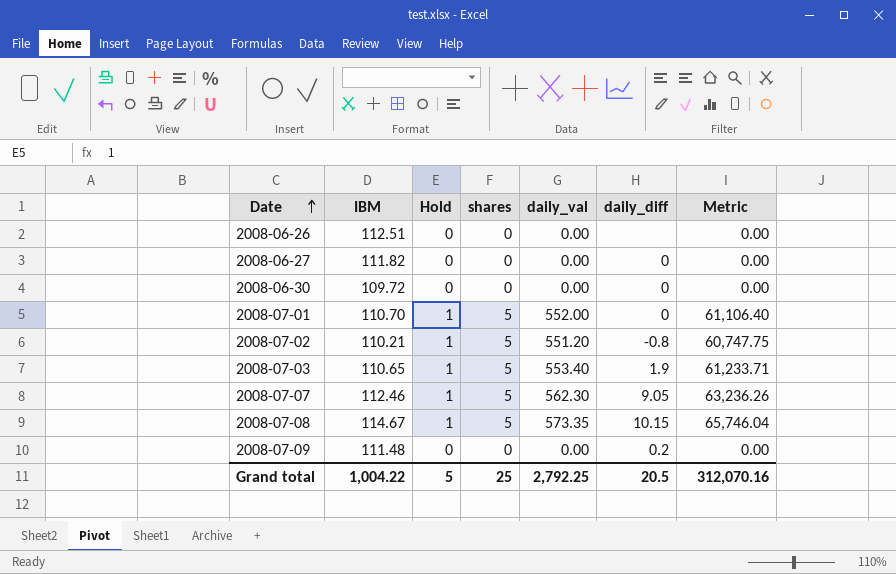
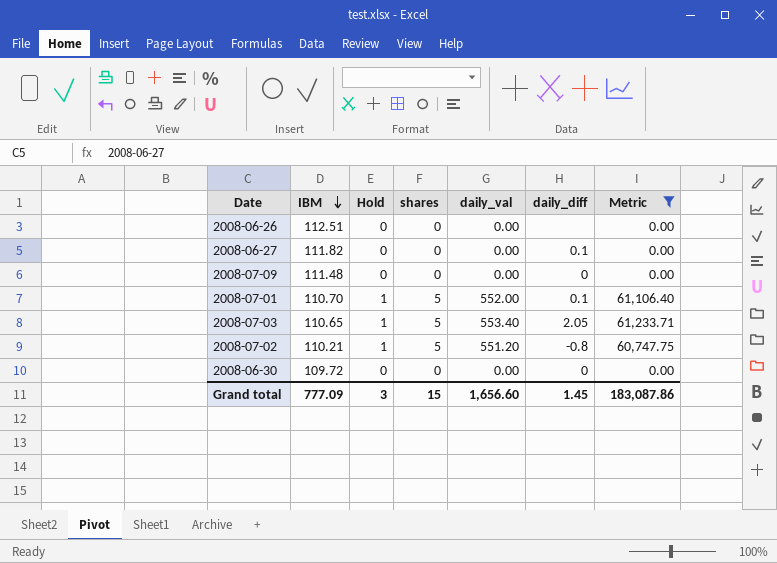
filter: none -> Metric <= 61,233.71
row order: Date ascending -> IBM descending
2008-06-27 | daily_diff: 0 -> 0.1
2008-07-09 | daily_diff: 0.2 -> 0
2008-07-01 | daily_diff: 0 -> 0.1
2008-07-03 | daily_diff: 1.9 -> 2.05
Grand total | IBM: 1,004.22 -> 777.09
Grand total | Hold: 5 -> 3
Grand total | shares: 25 -> 15
Grand total | daily_val: 2,792.25 -> 1,656.60
Grand total | daily_diff: 20.5 -> 1.45
Grand total | Metric: 312,070.16 -> 183,087.86

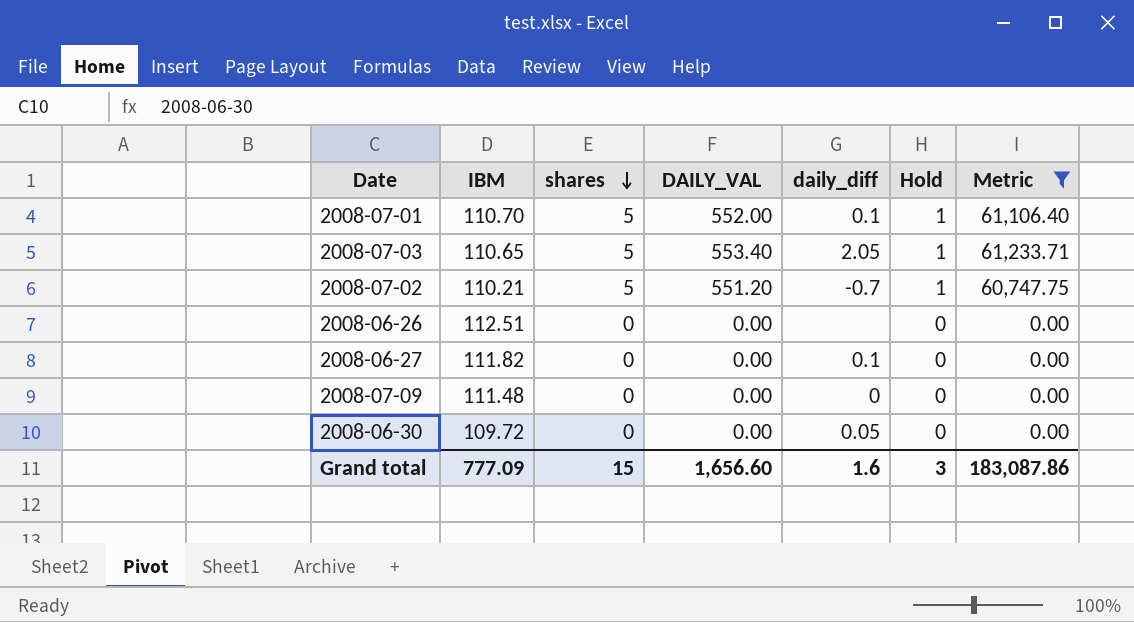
row order: IBM descending -> shares descending
column name: daily_val -> DAILY_VAL
column Hold | position: 3 -> 6
2008-07-02 | daily_diff: -0.8 -> -0.7
2008-06-30 | daily_diff: 0 -> 0.05
Grand total | daily_diff: 1.45 -> 1.6

